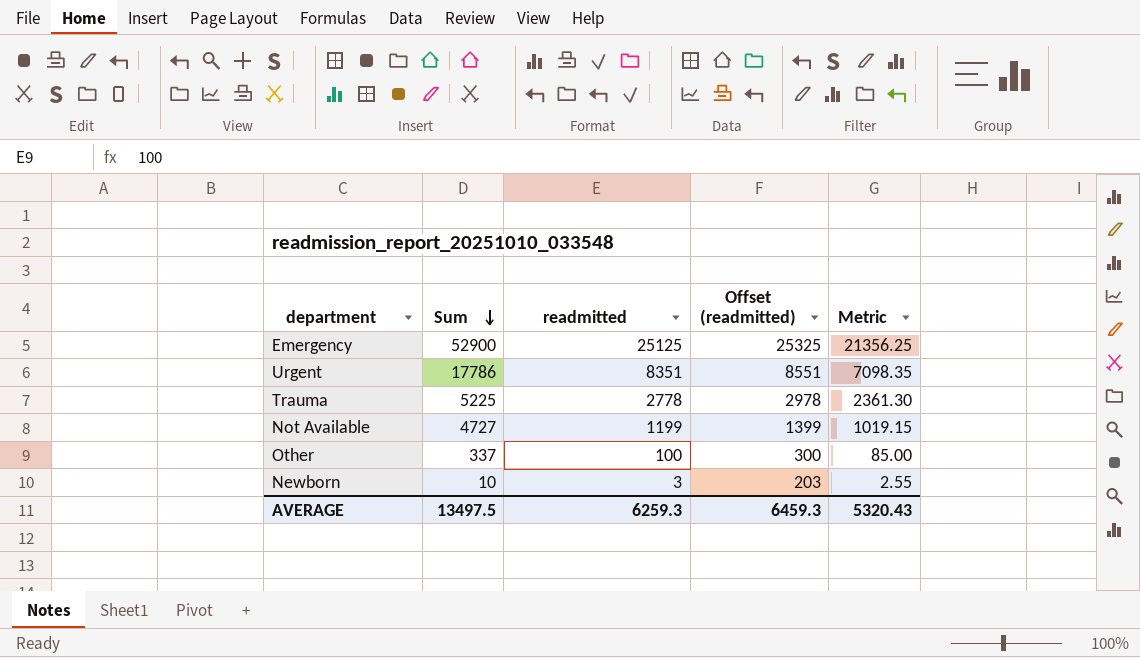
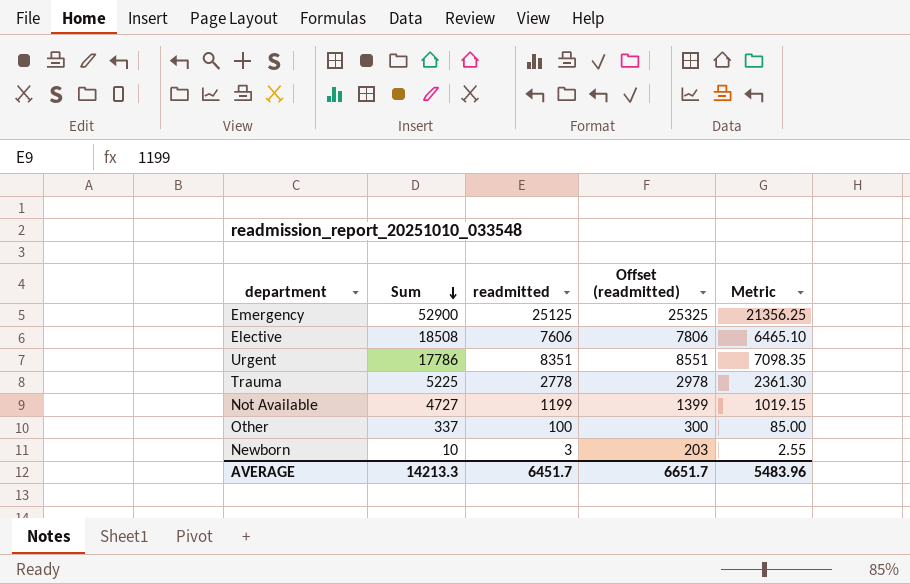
row Elective: none -> 18508 | 7606 | 7806 | 6465.10
AVERAGE | Sum: 13497.5 -> 14213.3
AVERAGE | readmitted: 6259.3 -> 6451.7
AVERAGE | Offset (readmitted): 6459.3 -> 6651.7
AVERAGE | Metric: 5320.43 -> 5483.96

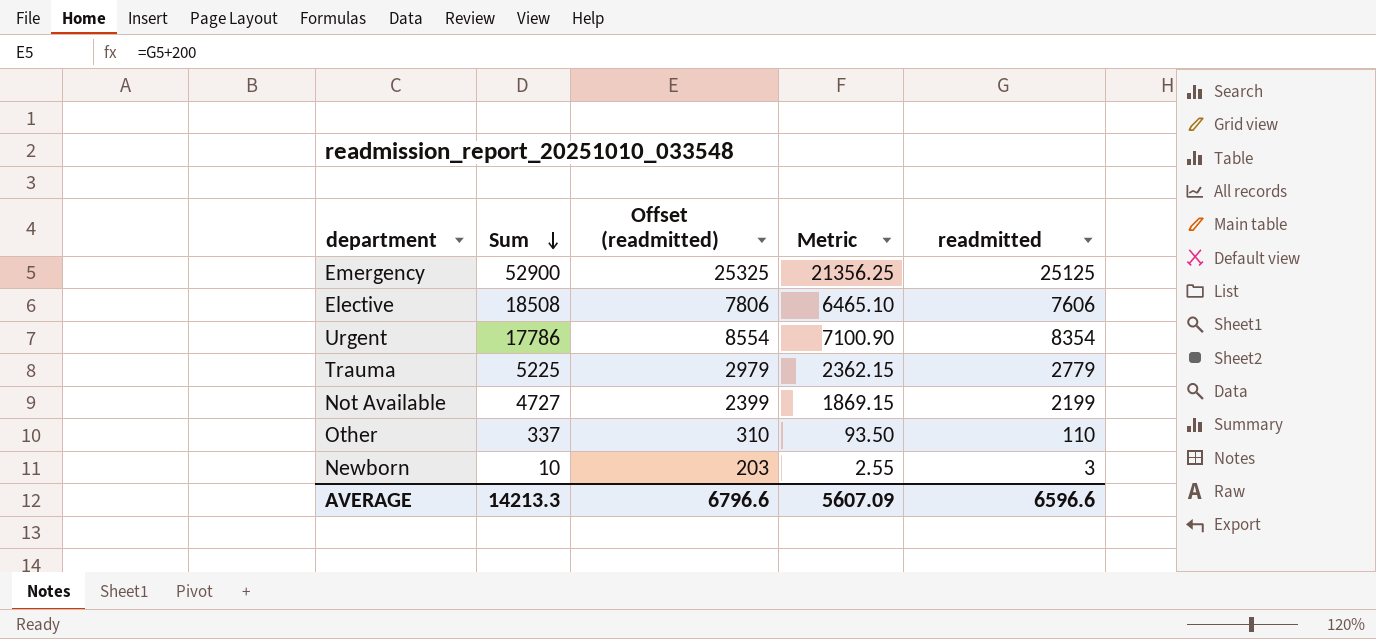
column readmitted | position: 3 -> 5
Urgent | Offset (readmitted): 8551 -> 8554
Urgent | Metric: 7098.35 -> 7100.90
Urgent | readmitted: 8351 -> 8354
Trauma | Offset (readmitted): 2978 -> 2979
Trauma | Metric: 2361.30 -> 2362.15
Trauma | readmitted: 2778 -> 2779
Not Available | Offset (readmitted): 1399 -> 2399
Not Available | Metric: 1019.15 -> 1869.15
Not Available | readmitted: 1199 -> 2199
Other | Offset (readmitted): 300 -> 310
Other | Metric: 85.00 -> 93.50
Other | readmitted: 100 -> 110
AVERAGE | Offset (readmitted): 6651.7 -> 6796.6
AVERAGE | Metric: 5483.96 -> 5607.09
AVERAGE | readmitted: 6451.7 -> 6596.6

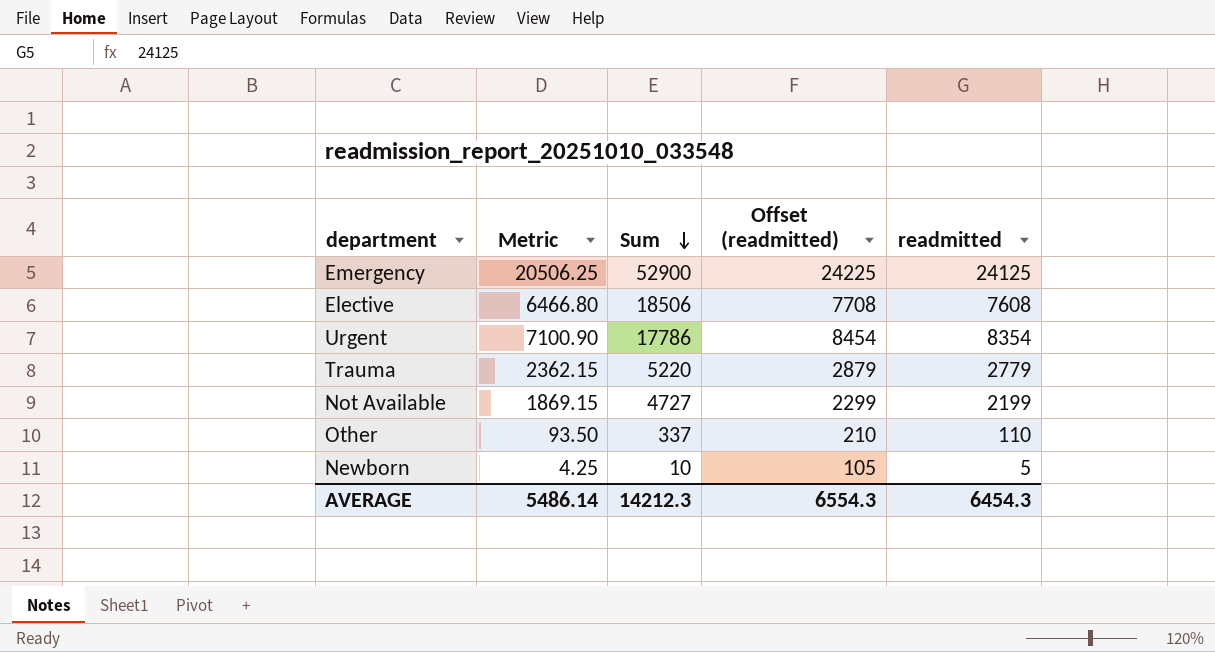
column Metric | position: 4 -> 2
column Offset (readmitted) | formula: [readmitted] + 200 -> [readmitted] + 100
Emergency | Metric: 21356.25 -> 20506.25
Emergency | readmitted: 25125 -> 24125
Elective | Metric: 6465.10 -> 6466.80
Elective | Sum: 18508 -> 18506
Elective | readmitted: 7606 -> 7608
Trauma | Sum: 5225 -> 5220
Newborn | Metric: 2.55 -> 4.25
Newborn | readmitted: 3 -> 5
AVERAGE | Metric: 5607.09 -> 5486.14
AVERAGE | Sum: 14213.3 -> 14212.3
AVERAGE | Offset (readmitted): 6796.6 -> 6554.3
AVERAGE | readmitted: 6596.6 -> 6454.3

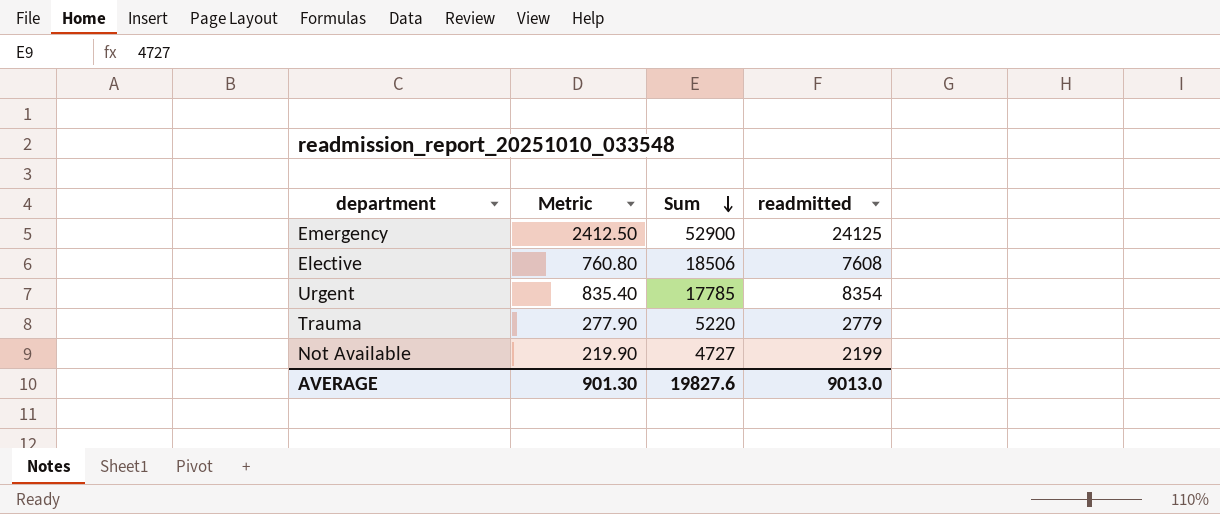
column Offset (readmitted) | formula: [readmitted] + 100 -> none
column Metric | formula: [readmitted] * 0.85 -> [readmitted] * 0.1
row Other: 93.50 | 337 | 210 | 110 -> none
row Newborn: 4.25 | 10 | 105 | 5 -> none
Urgent | Sum: 17786 -> 17785
AVERAGE | Metric: 5486.14 -> 901.30
AVERAGE | Sum: 14212.3 -> 19827.6
AVERAGE | readmitted: 6454.3 -> 9013.0

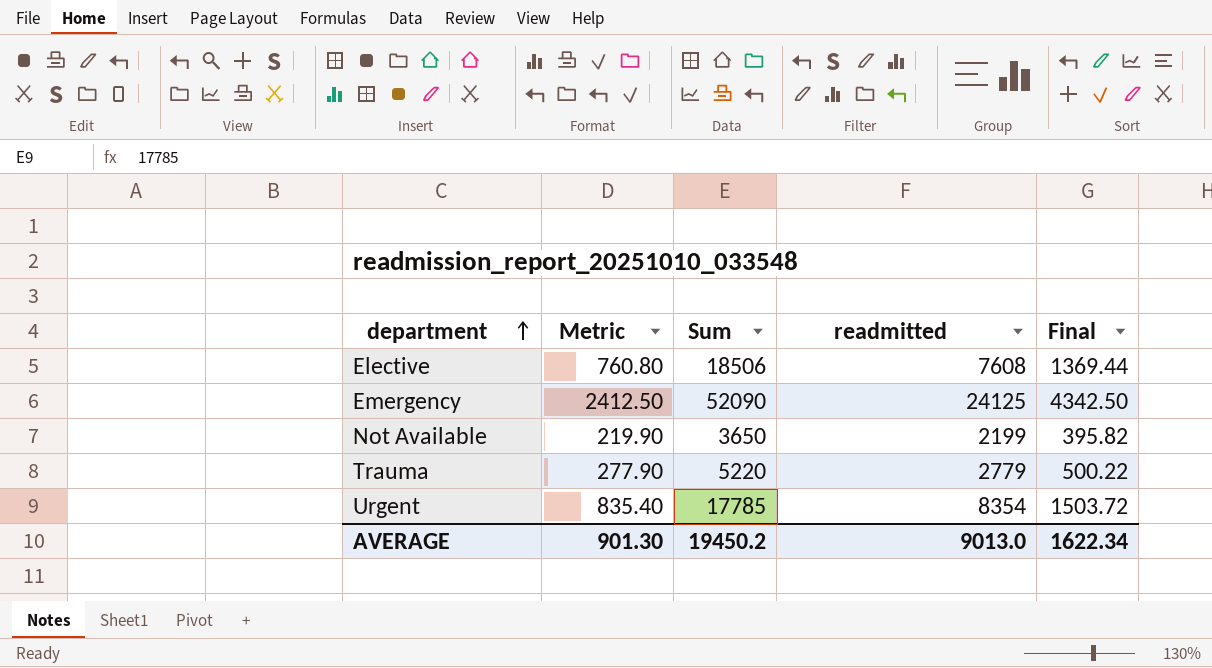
row order: Sum descending -> department ascending
column Final | formula: none -> [readmitted] * 0.18
Emergency | Sum: 52900 -> 52090
Not Available | Sum: 4727 -> 3650
AVERAGE | Sum: 19827.6 -> 19450.2

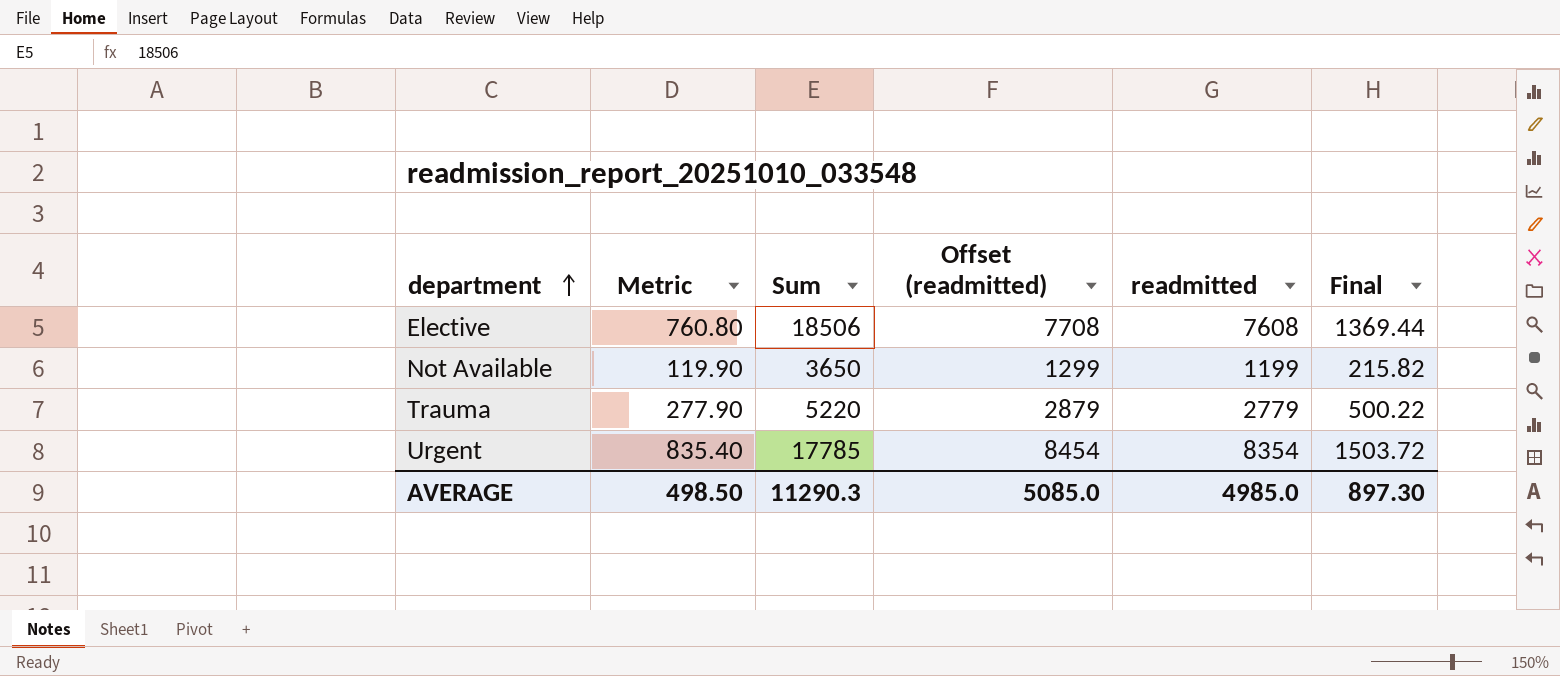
column Offset (readmitted) | formula: none -> [readmitted] + 100
row Emergency: 2412.50 | 52090 | 24125 | 4342.50 -> none
Not Available | Metric: 219.90 -> 119.90
Not Available | readmitted: 2199 -> 1199
Not Available | Final: 395.82 -> 215.82
AVERAGE | Metric: 901.30 -> 498.50
AVERAGE | Sum: 19450.2 -> 11290.3
AVERAGE | readmitted: 9013.0 -> 4985.0
AVERAGE | Final: 1622.34 -> 897.30

